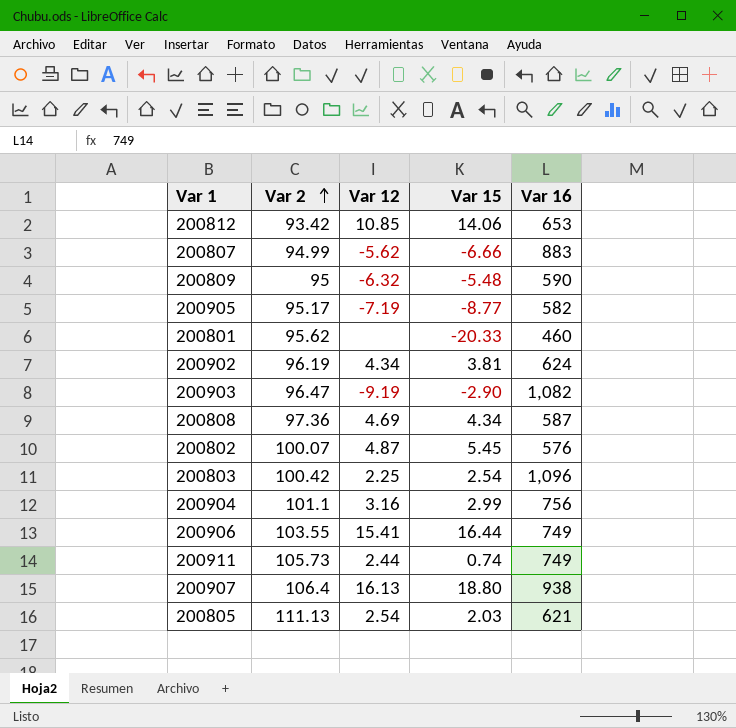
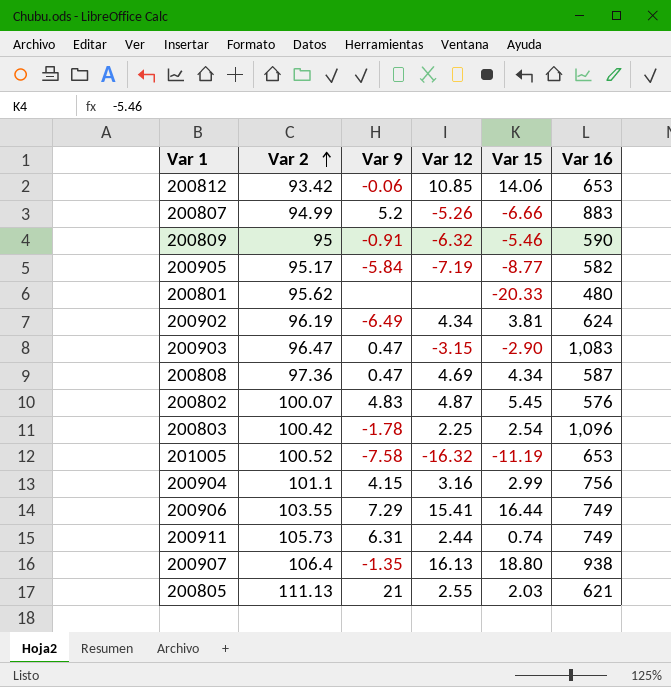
column Var 9 | position: none -> 3
200807 | Var 12: -5.62 -> -5.26
200809 | Var 15: -5.48 -> -5.46
200801 | Var 16: 460 -> 480
200903 | Var 12: -9.19 -> -3.15
200903 | Var 16: 1,082 -> 1,083
row 201005: none -> 100.52 | -7.58 | -16.32 | -11.19 | 653
200805 | Var 12: 2.54 -> 2.55

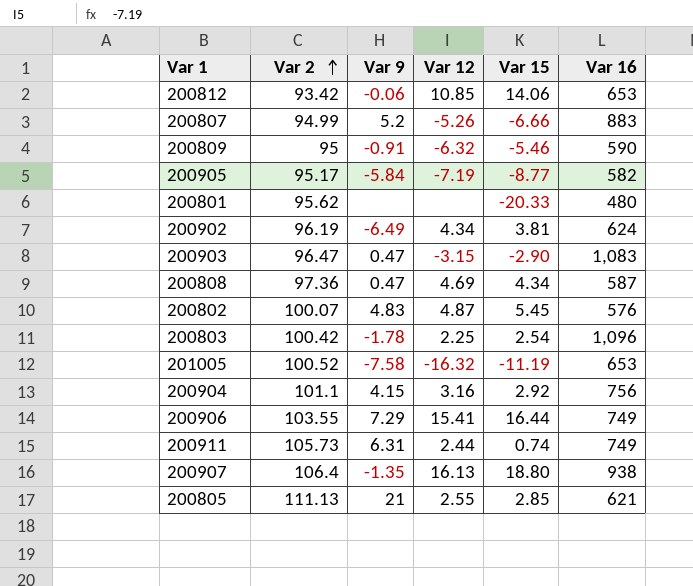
200904 | Var 15: 2.99 -> 2.92
200805 | Var 15: 2.03 -> 2.85

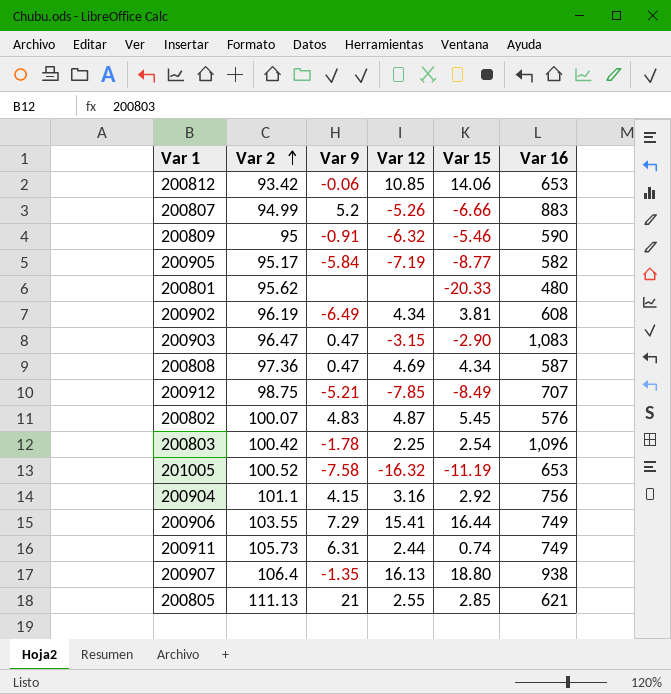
200902 | Var 16: 624 -> 608
row 200912: none -> 98.75 | -5.21 | -7.85 | -8.49 | 707

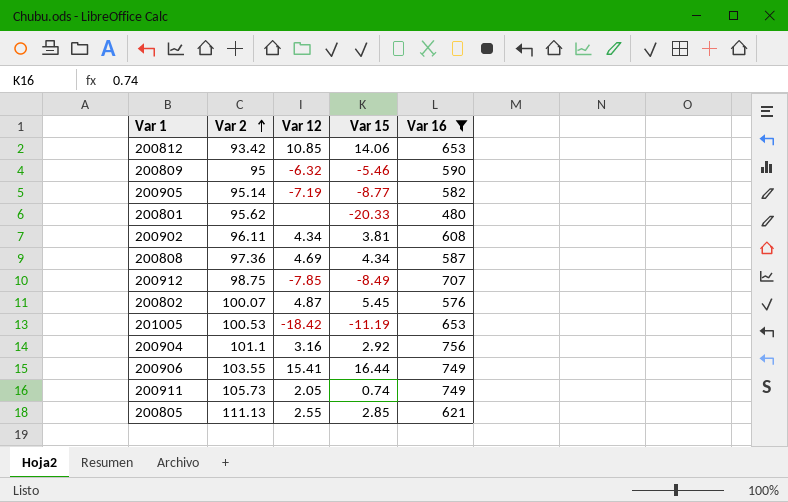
filter: none -> Var 16 <= 756
column Var 9 | position: 3 -> none
200905 | Var 2: 95.17 -> 95.14
200902 | Var 2: 96.19 -> 96.11
201005 | Var 2: 100.52 -> 100.53
201005 | Var 12: -16.32 -> -18.42
200911 | Var 12: 2.44 -> 2.05

